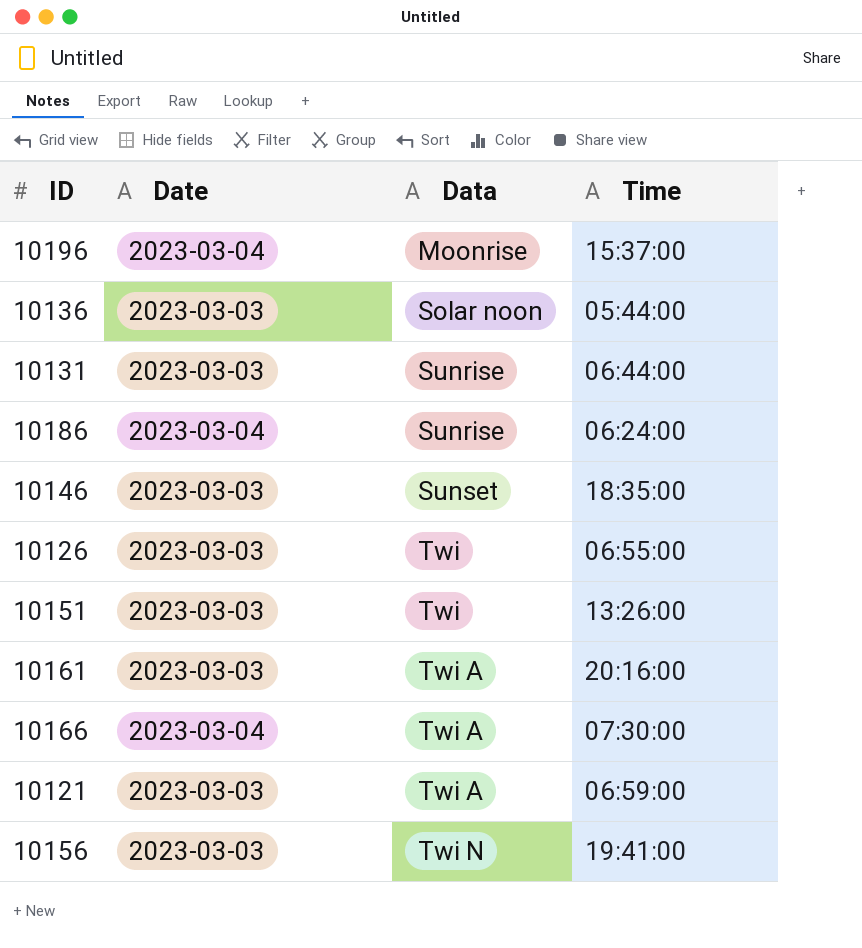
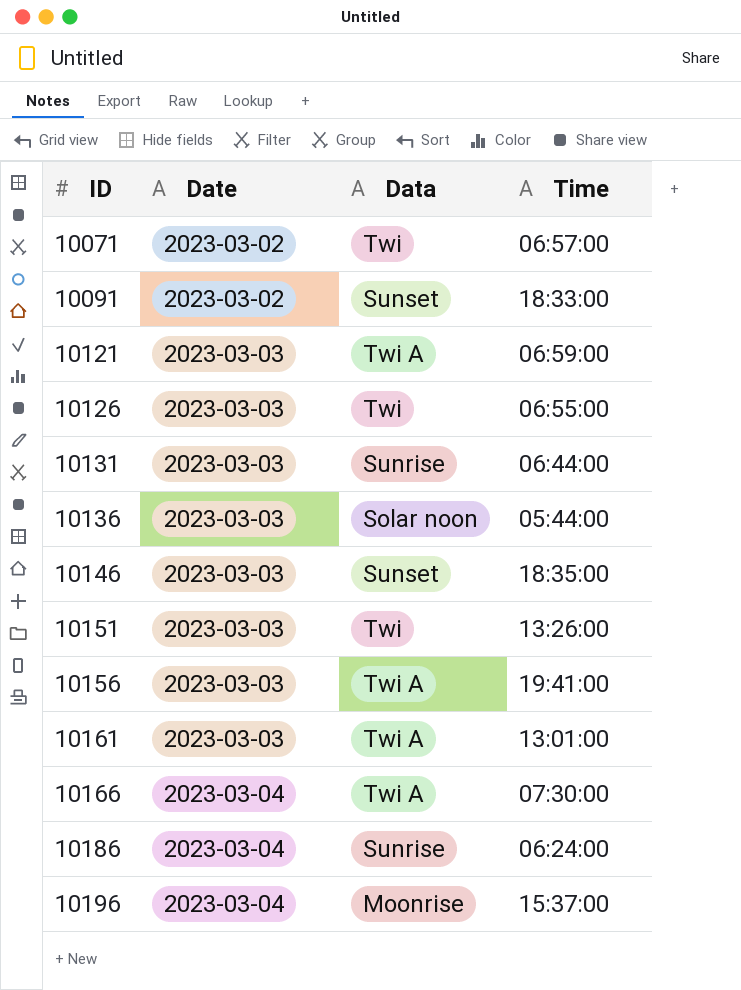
row order: Data ascending -> ID ascending
row 10071: none -> 2023-03-02 | Twi | 06:57:00
row 10091: none -> 2023-03-02 | Sunset | 18:33:00
10156 | Data: Twi N -> Twi A
10161 | Time: 20:16:00 -> 13:01:00

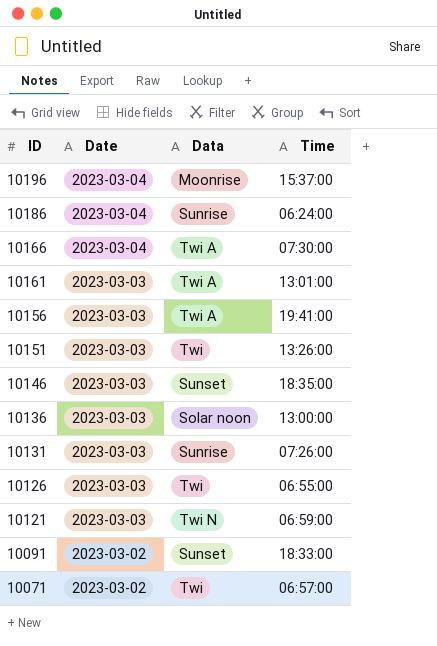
row order: ID ascending -> ID descending
10136 | Time: 05:44:00 -> 13:00:00
10131 | Time: 06:44:00 -> 07:26:00
10121 | Data: Twi A -> Twi N

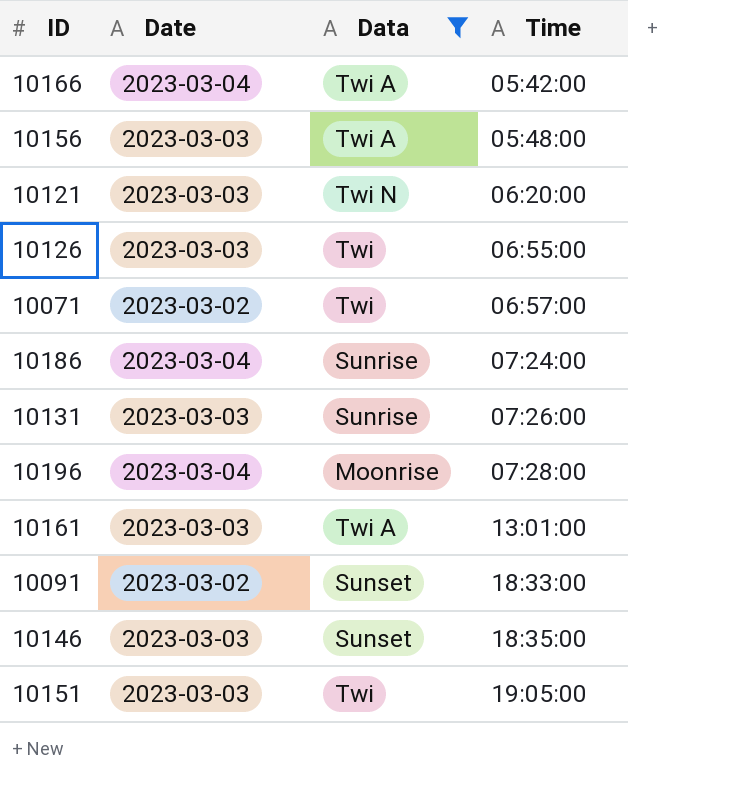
filter: none -> Data != Solar noon
row order: ID descending -> Time ascending
10166 | Time: 07:30:00 -> 05:42:00
10156 | Time: 19:41:00 -> 05:48:00
10121 | Time: 06:59:00 -> 06:20:00
10186 | Time: 06:24:00 -> 07:24:00
10196 | Time: 15:37:00 -> 07:28:00
10151 | Time: 13:26:00 -> 19:05:00

